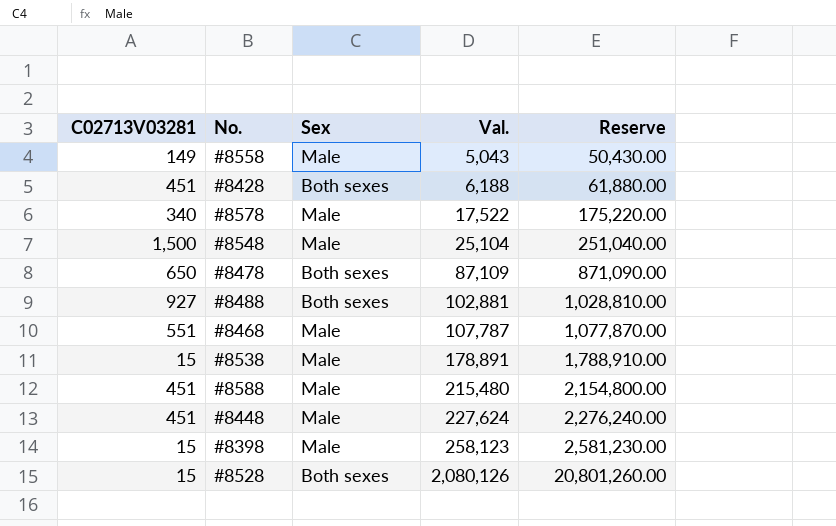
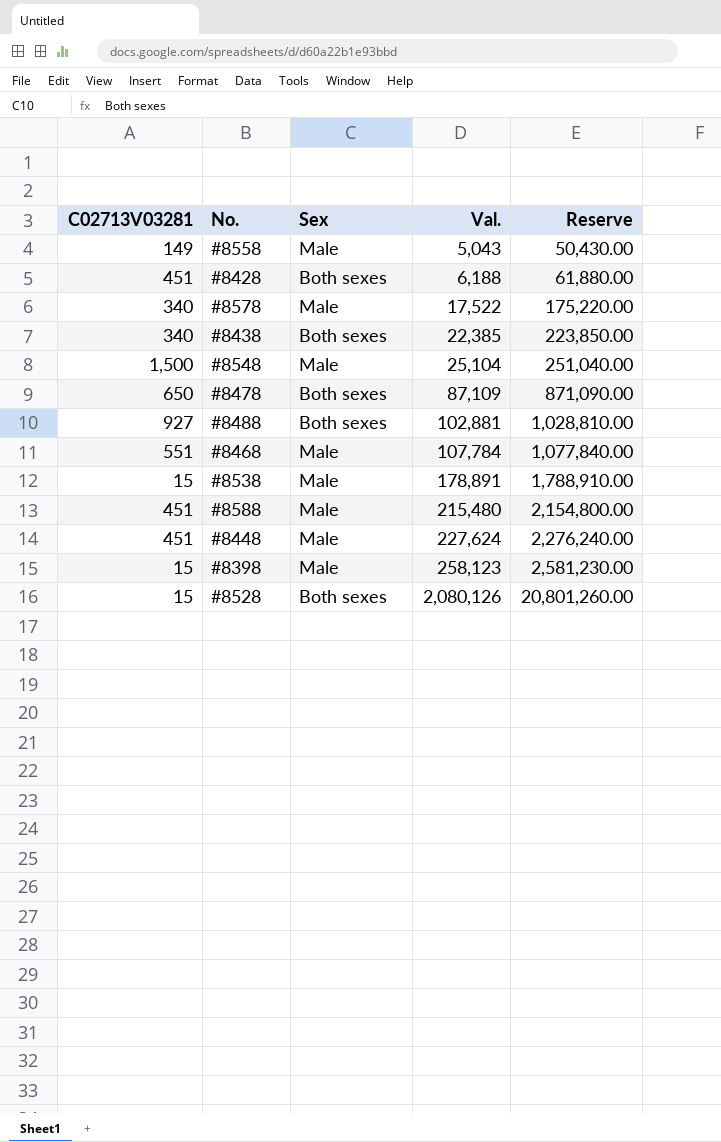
row #8438: none -> 340 | Both sexes | 22,385 | 223,850.00
#8468 | Val.: 107,787 -> 107,784
#8468 | Reserve: 1,077,870.00 -> 1,077,840.00

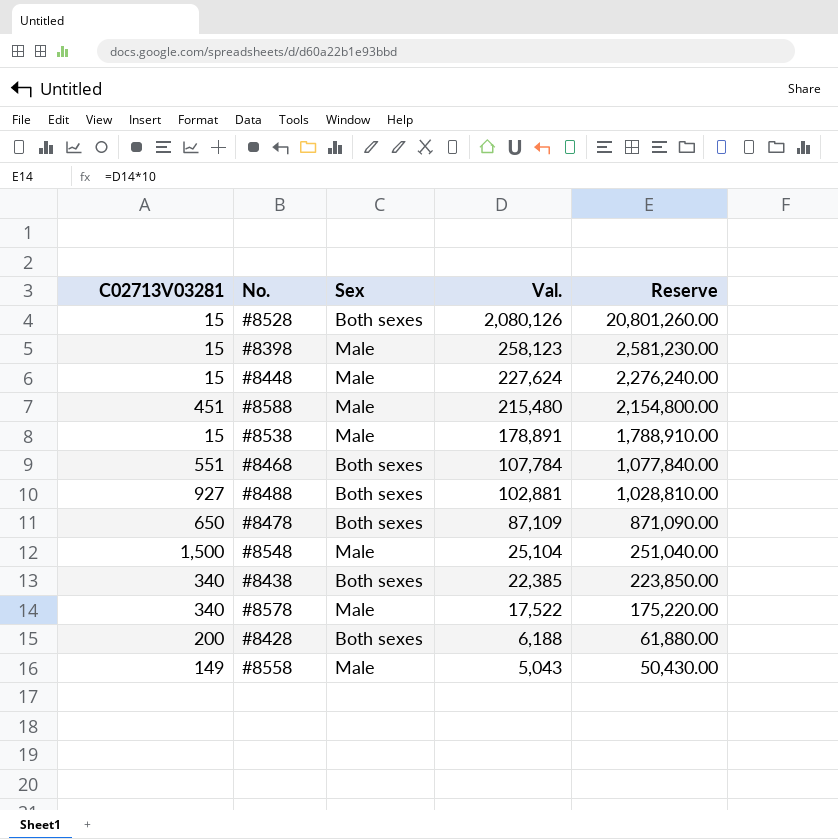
row order: Val. ascending -> Val. descending
#8448 | C02713V03281: 451 -> 15
#8468 | Sex: Male -> Both sexes
#8428 | C02713V03281: 451 -> 200

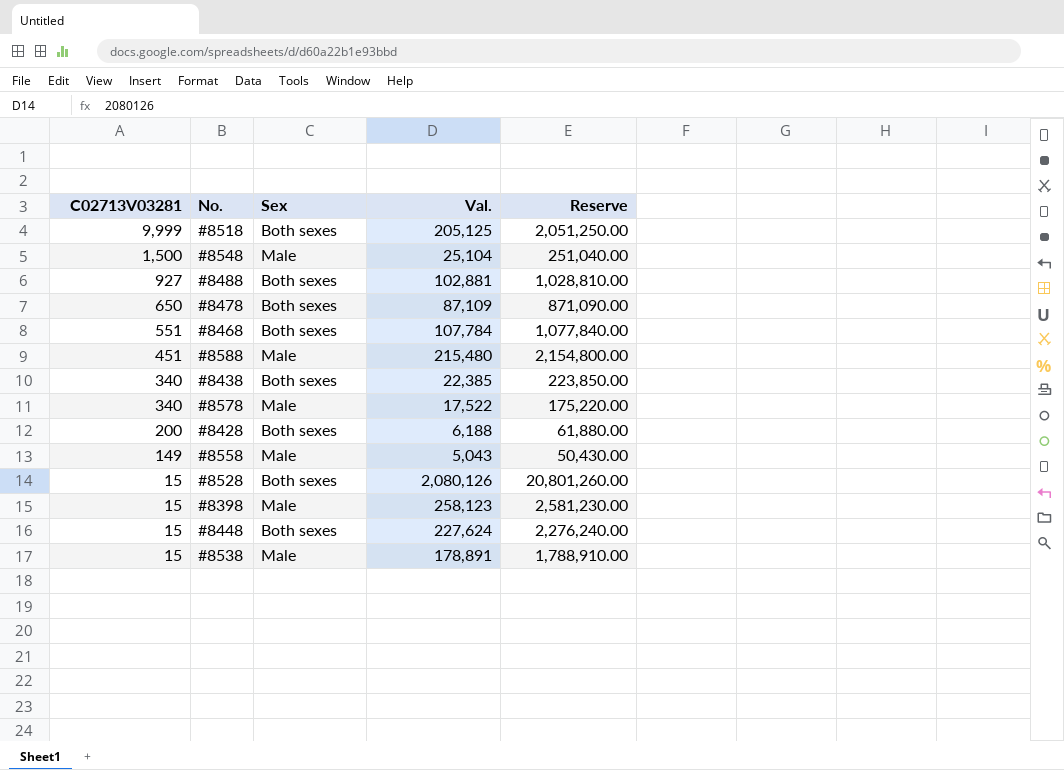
row order: Val. descending -> C02713V03281 descending
row #8518: none -> 9,999 | Both sexes | 205,125 | 2,051,250.00
#8448 | Sex: Male -> Both sexes

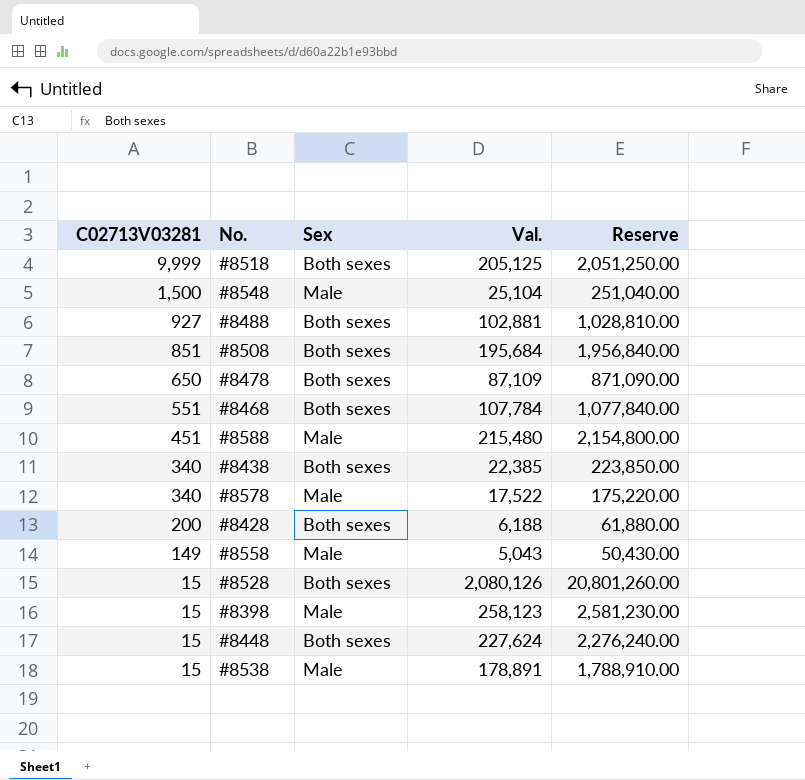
row #8508: none -> 851 | Both sexes | 195,684 | 1,956,840.00

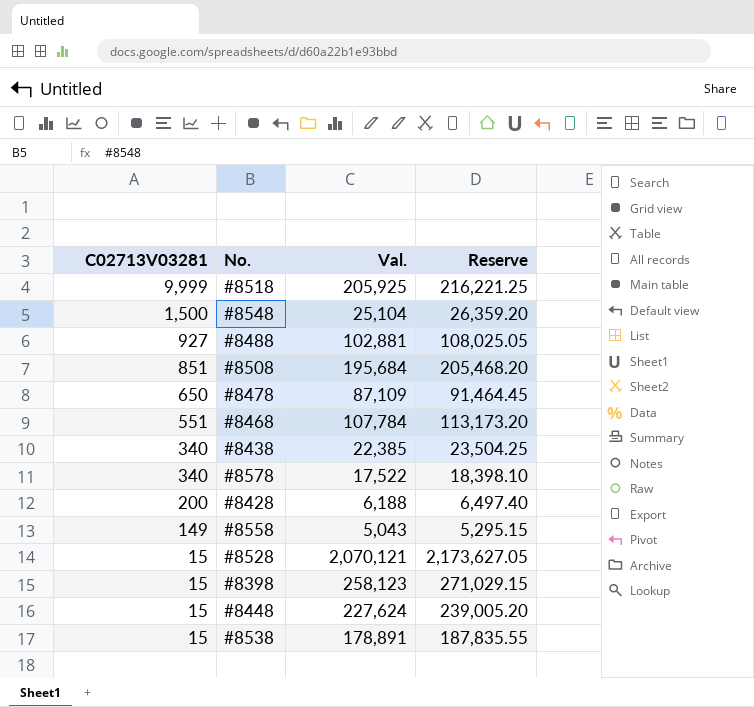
column Sex | position: 3 -> none
column Reserve | formula: [Val.] * 10 -> [Val.] * 1.05
row #8588: 451 | Male | 215,480 | 2,154,800.00 -> none
#8518 | Val.: 205,125 -> 205,925
#8528 | Val.: 2,080,126 -> 2,070,121

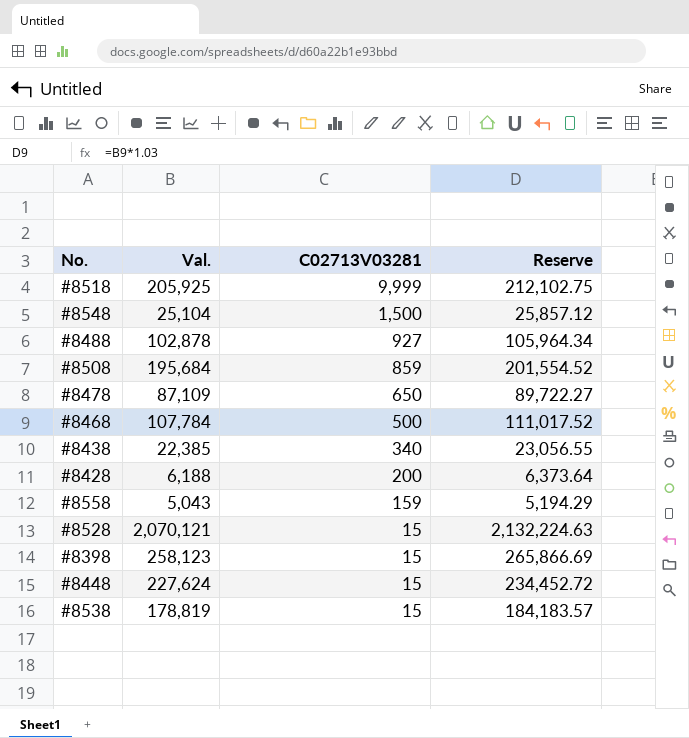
column C02713V03281 | position: 1 -> 3
column Reserve | formula: [Val.] * 1.05 -> [Val.] * 1.03
row #8578: 340 | 17,522 | 18,398.10 -> none
#8488 | Val.: 102,881 -> 102,878
#8508 | C02713V03281: 851 -> 859
#8468 | C02713V03281: 551 -> 500
#8558 | C02713V03281: 149 -> 159
#8538 | Val.: 178,891 -> 178,819

